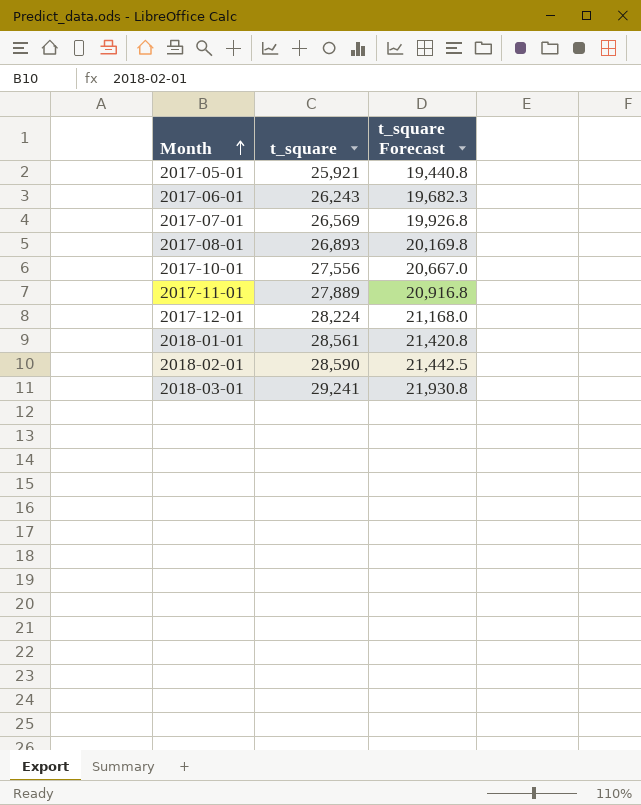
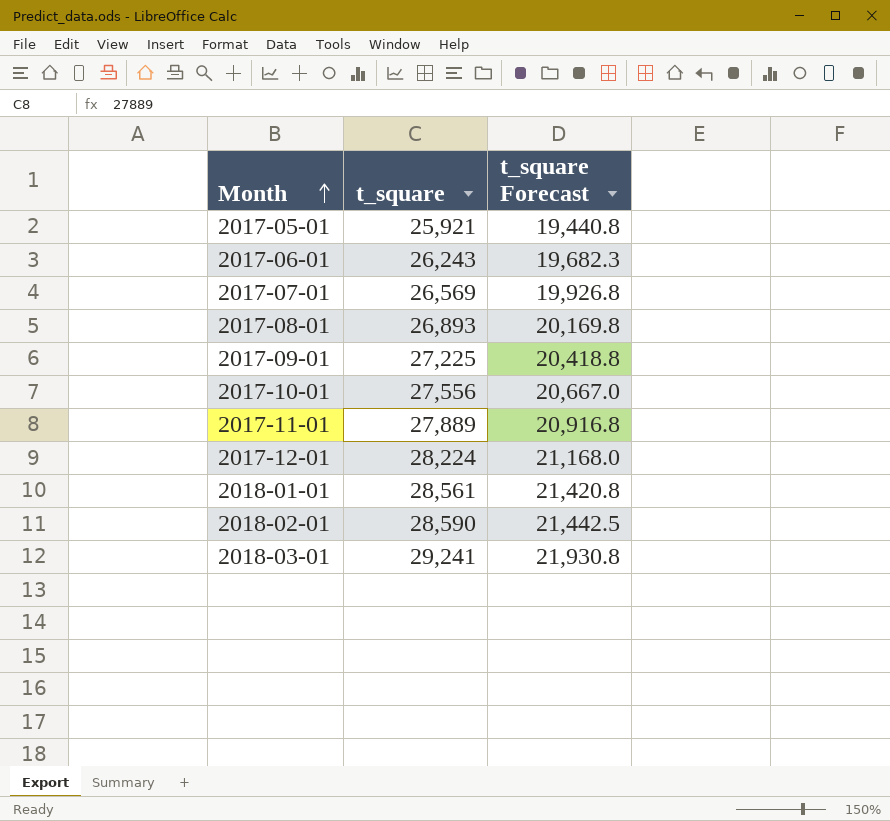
row 2017-09-01: none -> 27,225 | 20,418.8

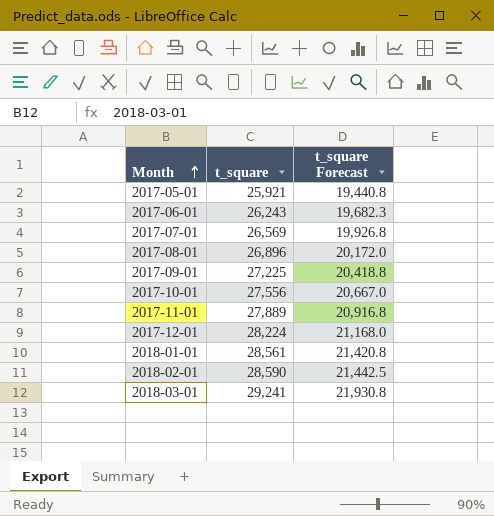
2017-08-01 | t_square: 26,893 -> 26,896
2017-08-01 | t_square Forecast: 20,169.8 -> 20,172.0

